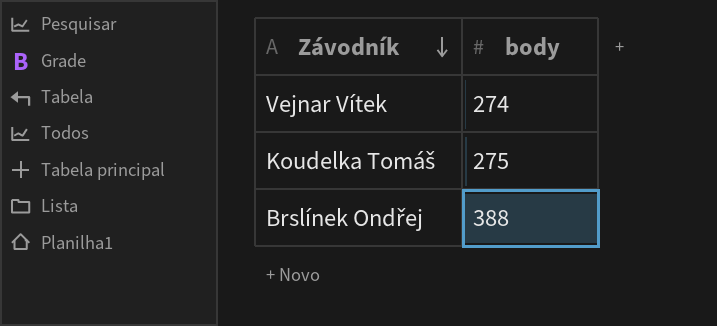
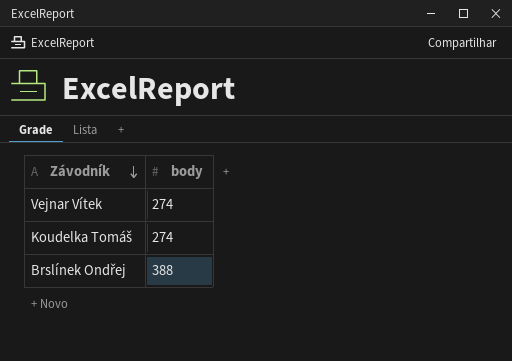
Koudelka Tomáš | body: 275 -> 274

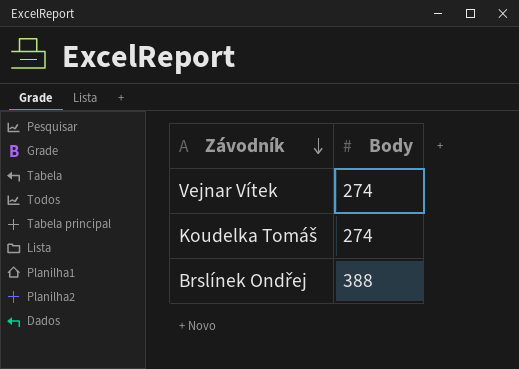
column name: body -> Body

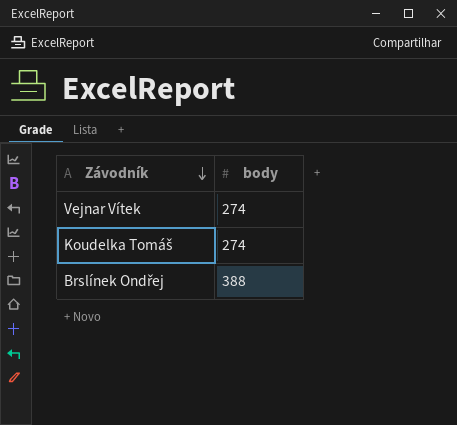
column name: Body -> body

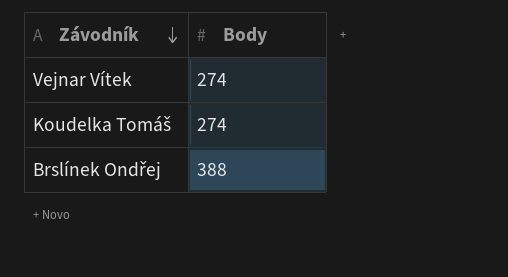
column name: body -> Body

